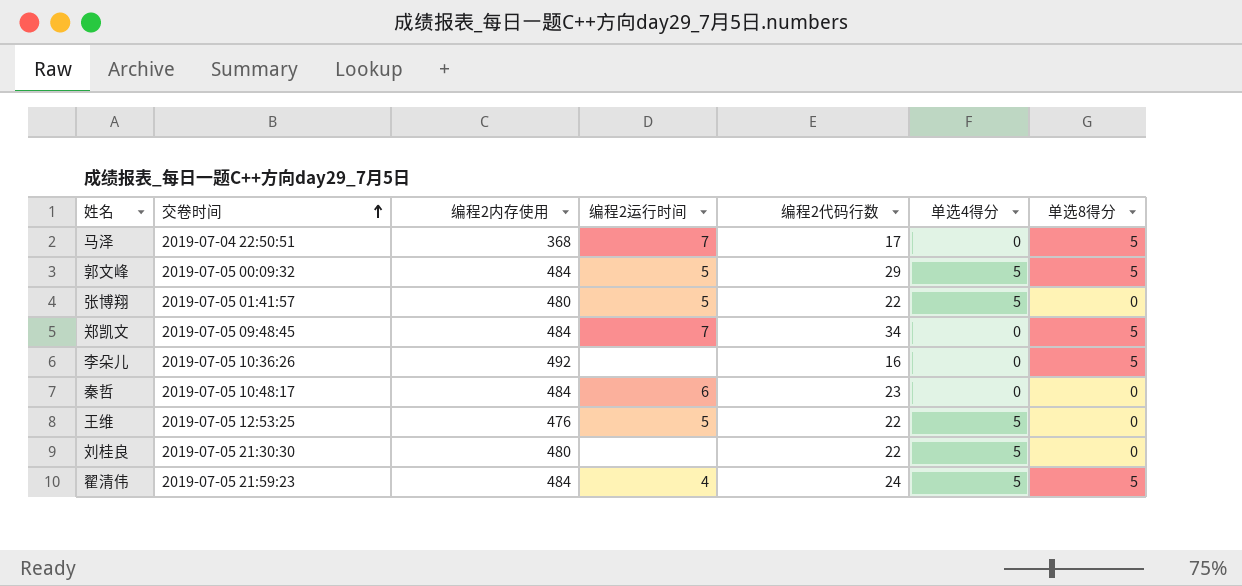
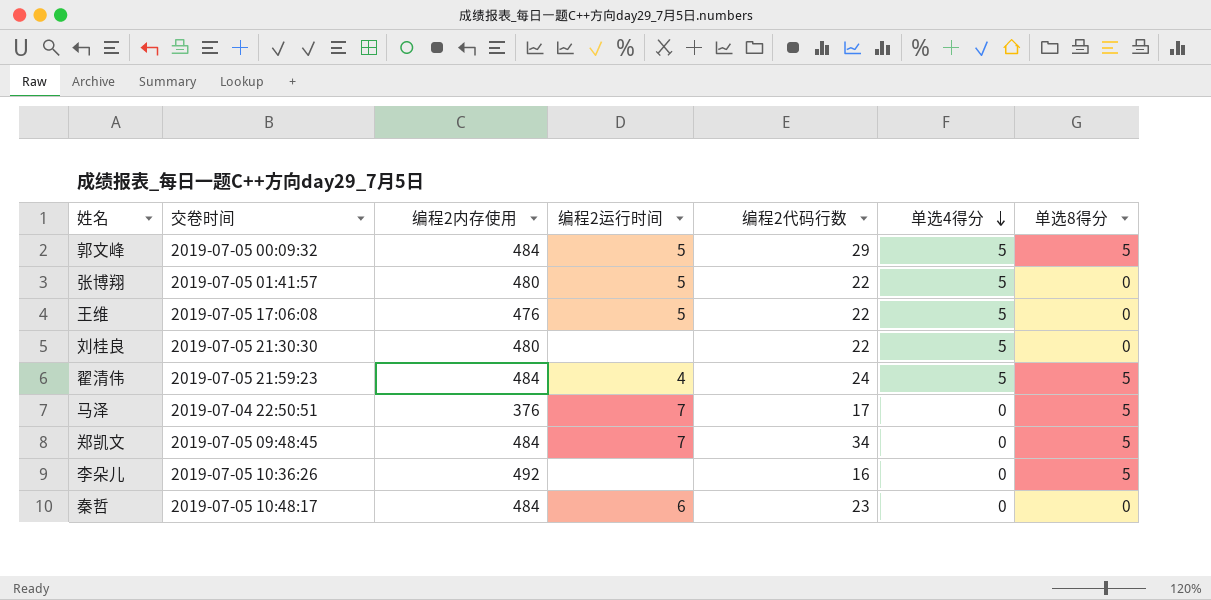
row order: 交卷时间 ascending -> 单选4得分 descending
王维 | 交卷时间: 2019-07-05 12:53:25 -> 2019-07-05 17:06:08
马泽 | 编程2内存使用: 368 -> 376

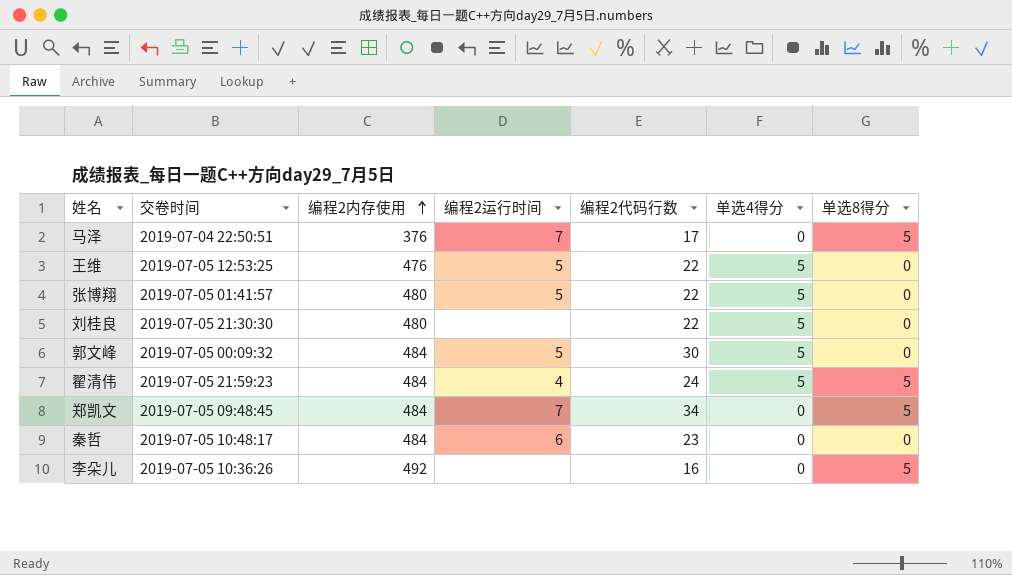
row order: 单选4得分 descending -> 编程2内存使用 ascending
王维 | 交卷时间: 2019-07-05 17:06:08 -> 2019-07-05 12:53:25
郭文峰 | 编程2代码行数: 29 -> 30
郭文峰 | 单选8得分: 5 -> 0

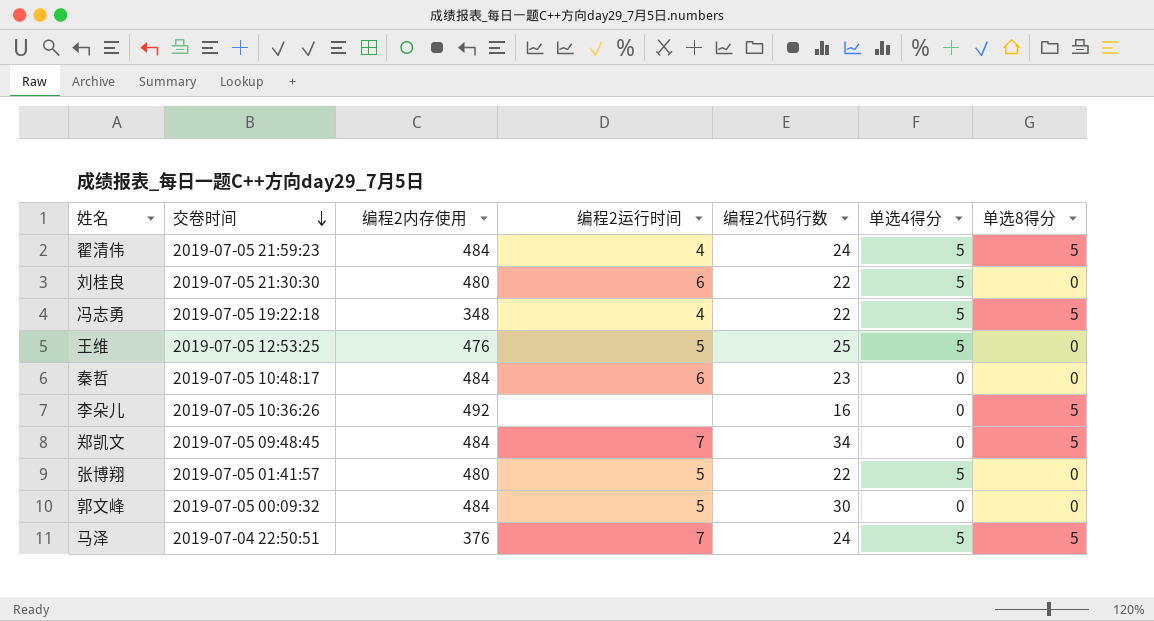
row order: 编程2内存使用 ascending -> 交卷时间 descending
刘桂良 | 编程2运行时间: none -> 6
row 冯志勇: none -> 2019-07-05 19:22:18 | 348 | 4 | 22 | 5 | 5
王维 | 编程2代码行数: 22 -> 25
郭文峰 | 单选4得分: 5 -> 0
马泽 | 编程2代码行数: 17 -> 24
马泽 | 单选4得分: 0 -> 5

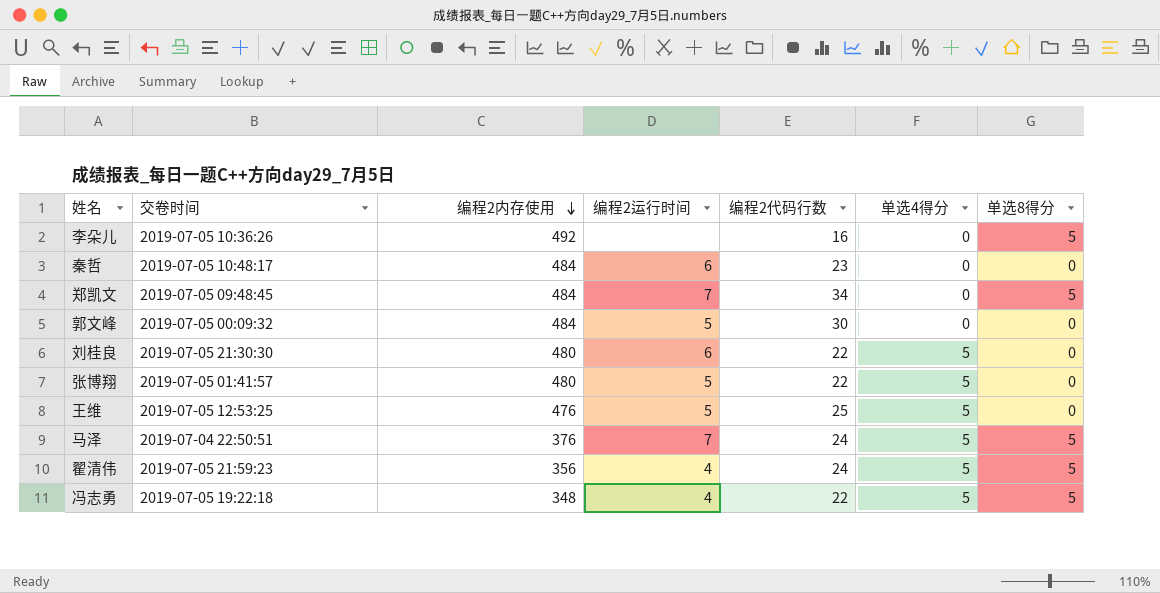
row order: 交卷时间 descending -> 编程2内存使用 descending
翟清伟 | 编程2内存使用: 484 -> 356

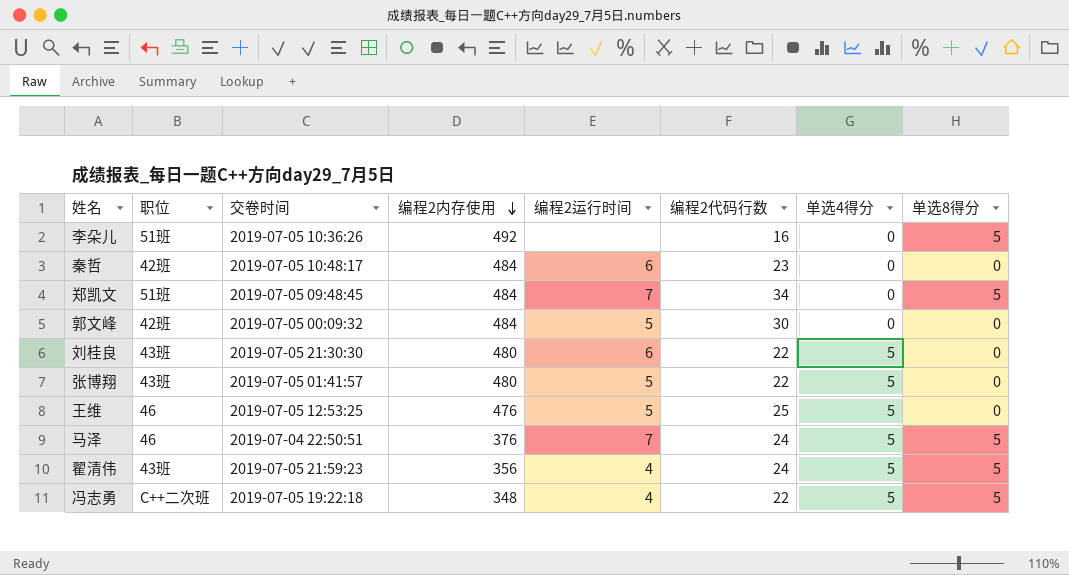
column 职位 | position: none -> 2

